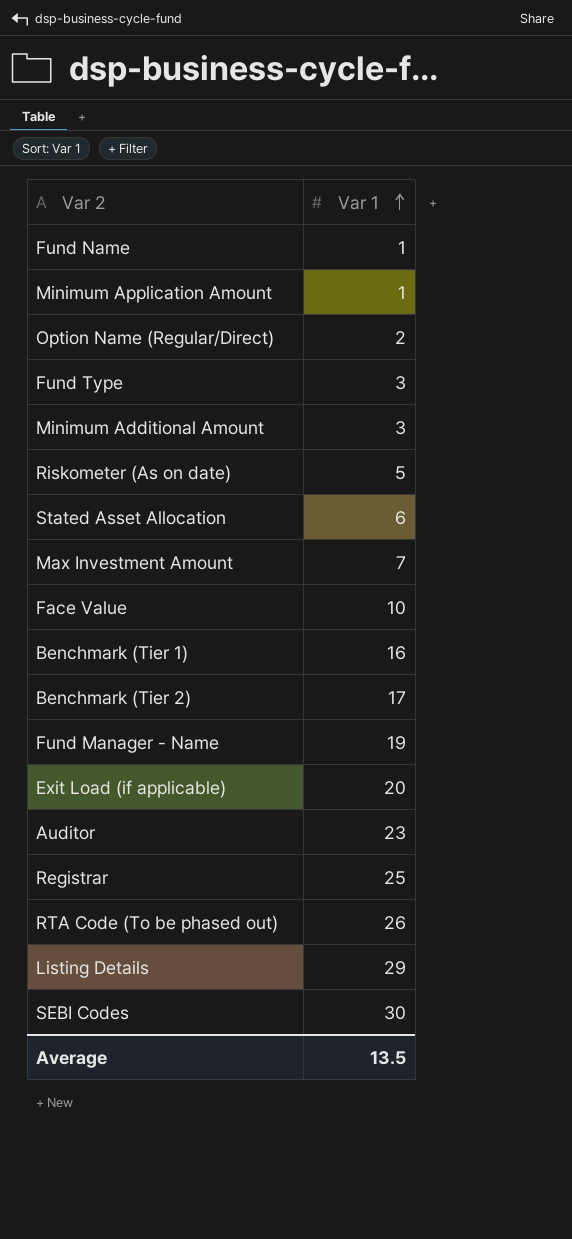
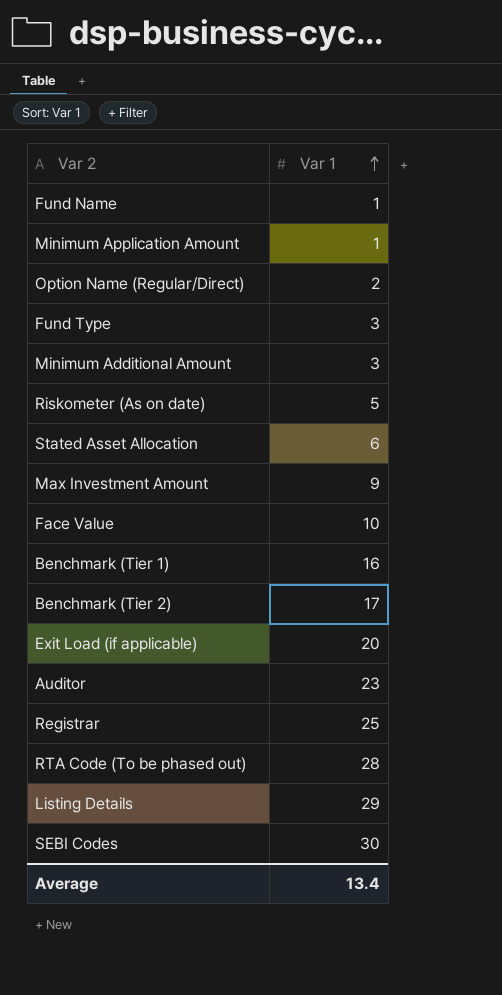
row Fund Manager - Name: 19 -> none
Max Investment Amount | Var 1: 7 -> 9
RTA Code (To be phased out) | Var 1: 26 -> 28
Average | Var 1: 13.5 -> 13.4

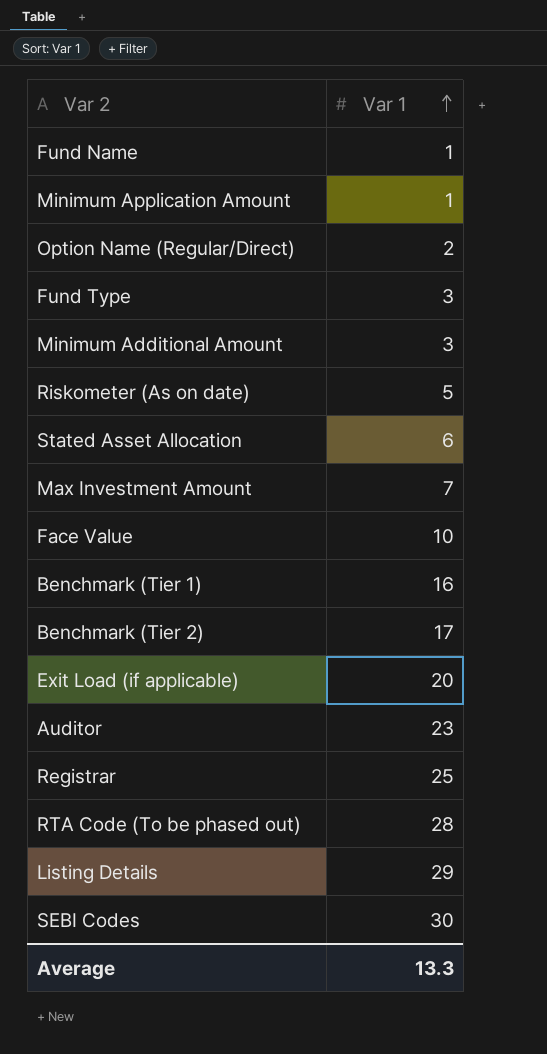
Max Investment Amount | Var 1: 9 -> 7
Average | Var 1: 13.4 -> 13.3

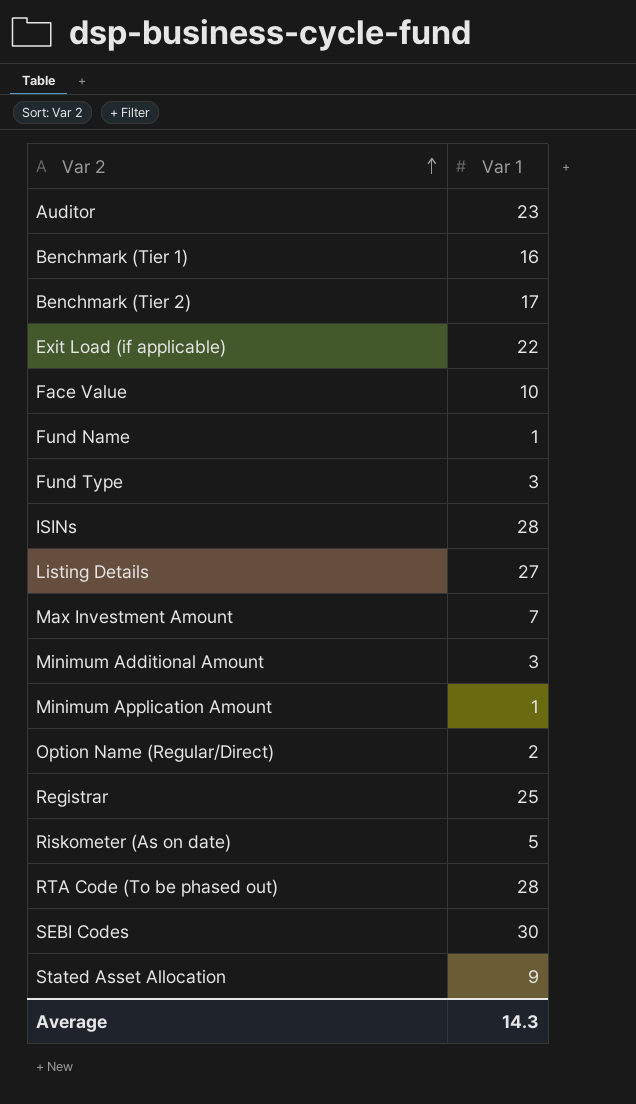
row order: Var 1 ascending -> Var 2 ascending
Exit Load (if applicable) | Var 1: 20 -> 22
row ISINs: none -> 28
Listing Details | Var 1: 29 -> 27
Stated Asset Allocation | Var 1: 6 -> 9
Average | Var 1: 13.3 -> 14.3

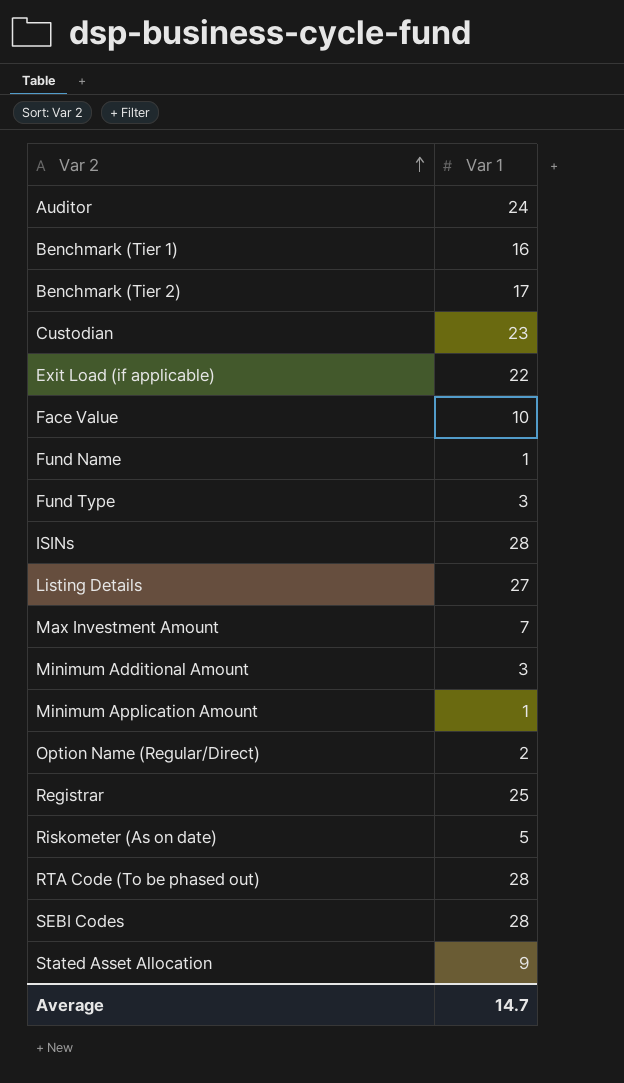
Auditor | Var 1: 23 -> 24
row Custodian: none -> 23
SEBI Codes | Var 1: 30 -> 28
Average | Var 1: 14.3 -> 14.7

